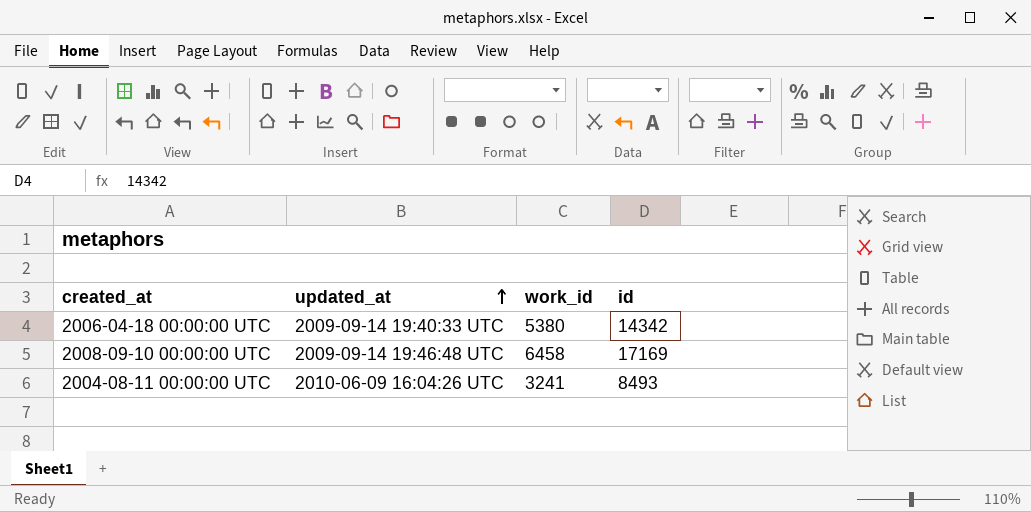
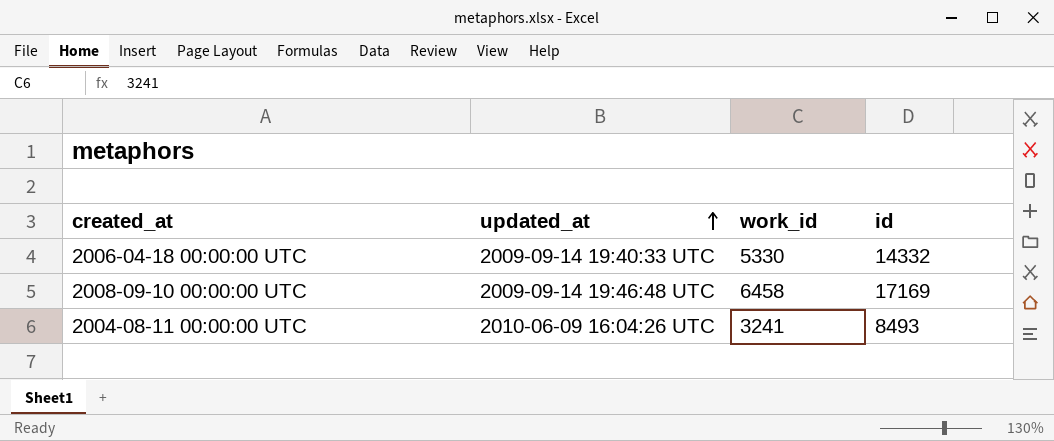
2006-04-18 00:00:00 UTC | work_id: 5380 -> 5330
2006-04-18 00:00:00 UTC | id: 14342 -> 14332

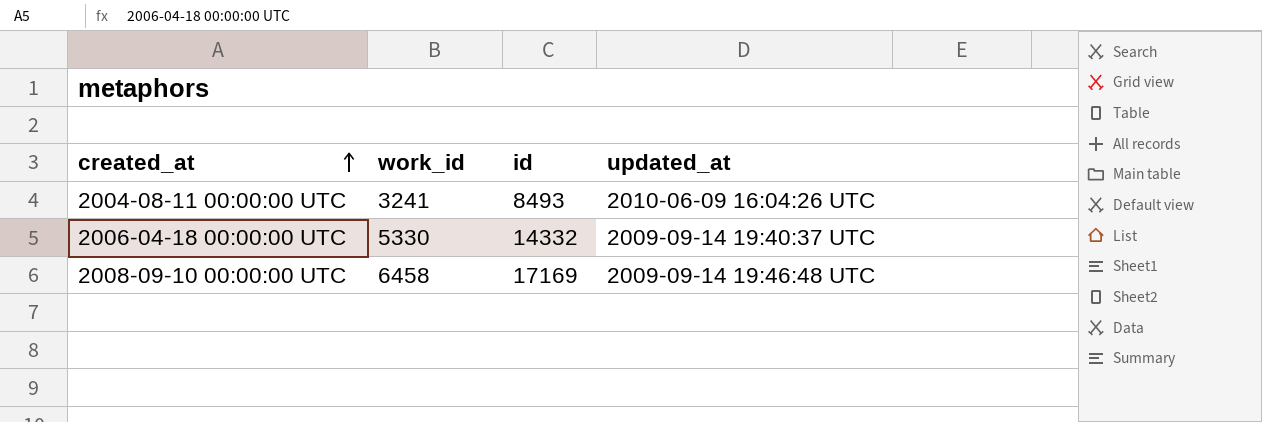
row order: updated_at ascending -> created_at ascending
column updated_at | position: 2 -> 4
2006-04-18 00:00:00 UTC | updated_at: 2009-09-14 19:40:33 UTC -> 2009-09-14 19:40:37 UTC

